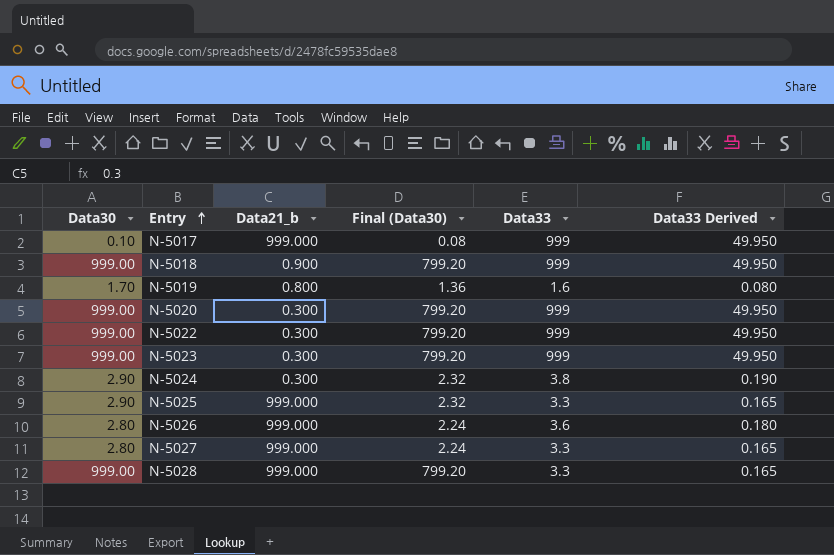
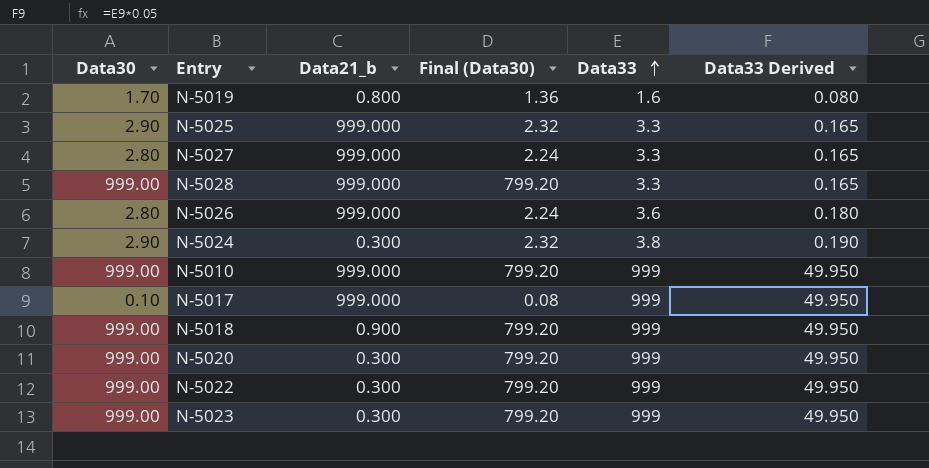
row order: Entry ascending -> Data33 ascending
row N-5010: none -> 999.00 | 999.000 | 799.20 | 999 | 49.950

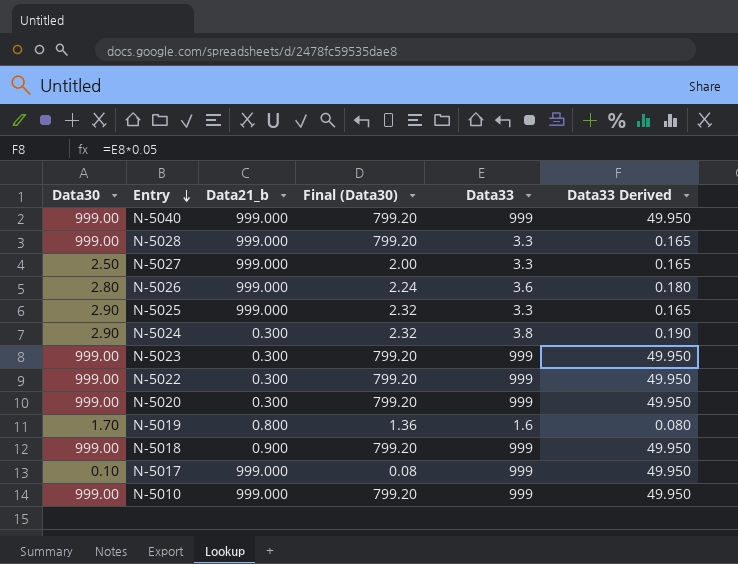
row order: Data33 ascending -> Entry descending
row N-5040: none -> 999.00 | 999.000 | 799.20 | 999 | 49.950
N-5027 | Data30: 2.80 -> 2.50
N-5027 | Final (Data30): 2.24 -> 2.00

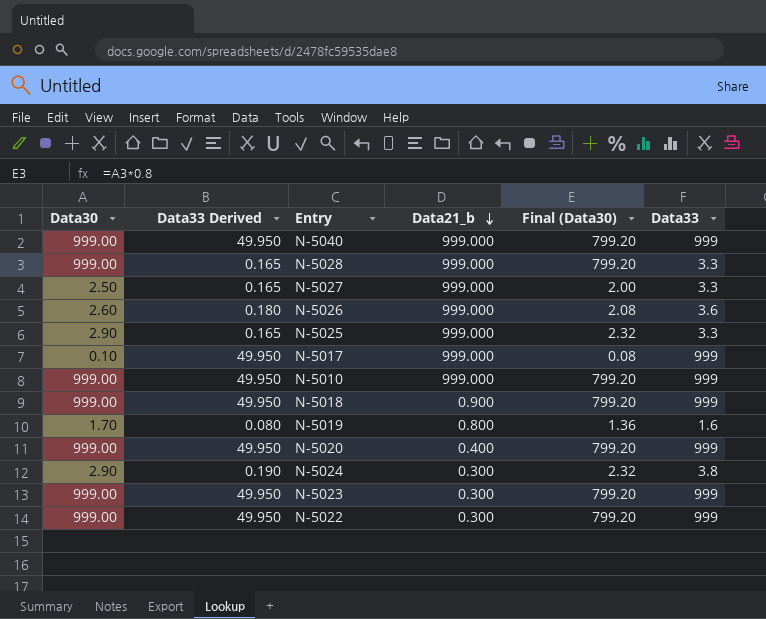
row order: Entry descending -> Data21_b descending
column Data33 Derived | position: 6 -> 2
N-5026 | Data30: 2.80 -> 2.60
N-5026 | Final (Data30): 2.24 -> 2.08
N-5020 | Data21_b: 0.300 -> 0.400

